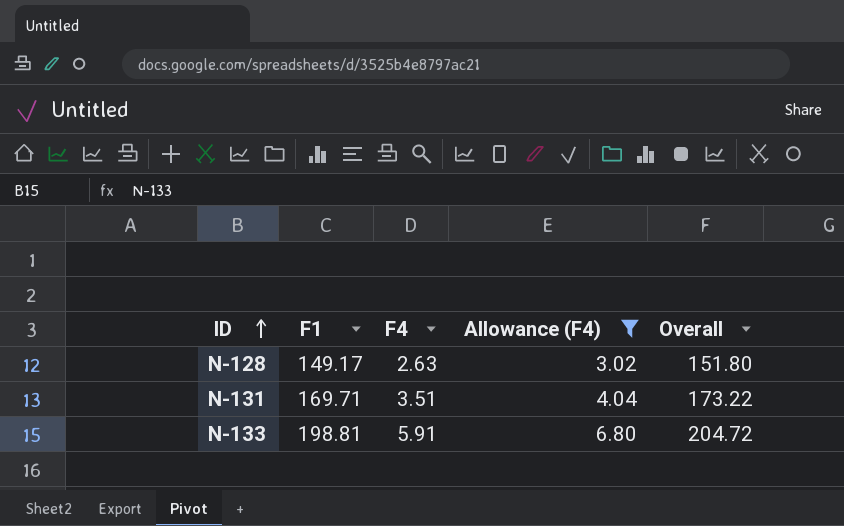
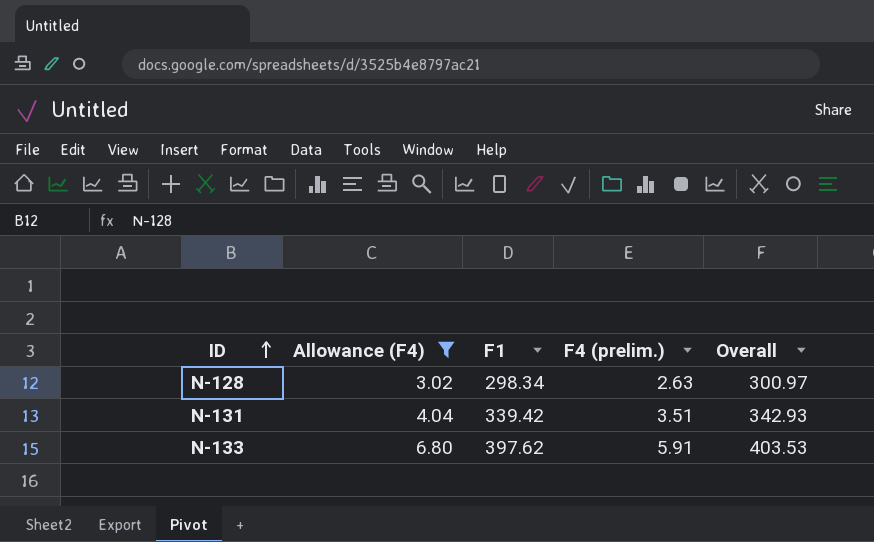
column Allowance (F4) | position: 4 -> 2
column name: F4 -> F4 (prelim.)
N-128 | F1: 149.17 -> 298.34
N-128 | Overall: 151.80 -> 300.97
N-131 | F1: 169.71 -> 339.42
N-131 | Overall: 173.22 -> 342.93
N-133 | F1: 198.81 -> 397.62
N-133 | Overall: 204.72 -> 403.53

